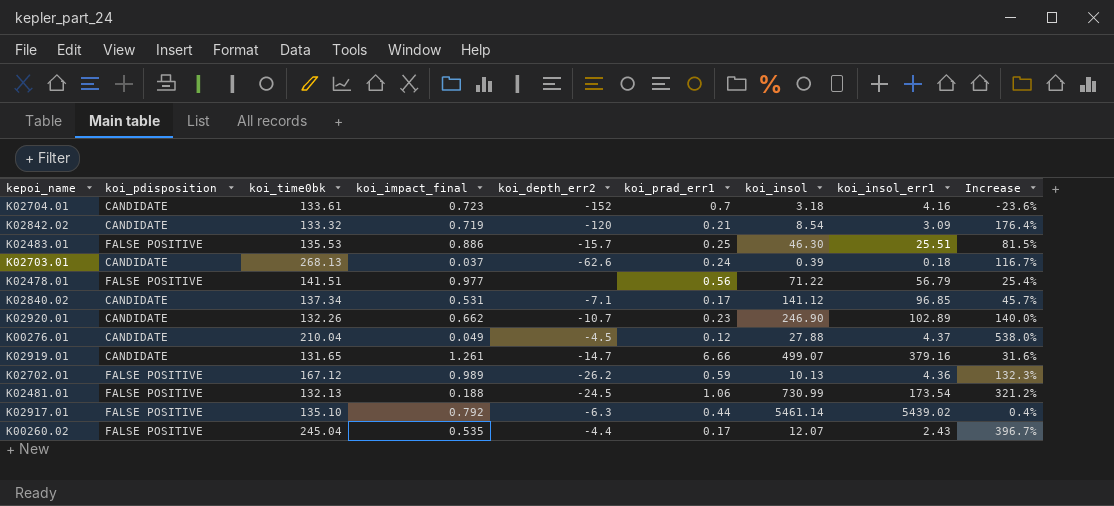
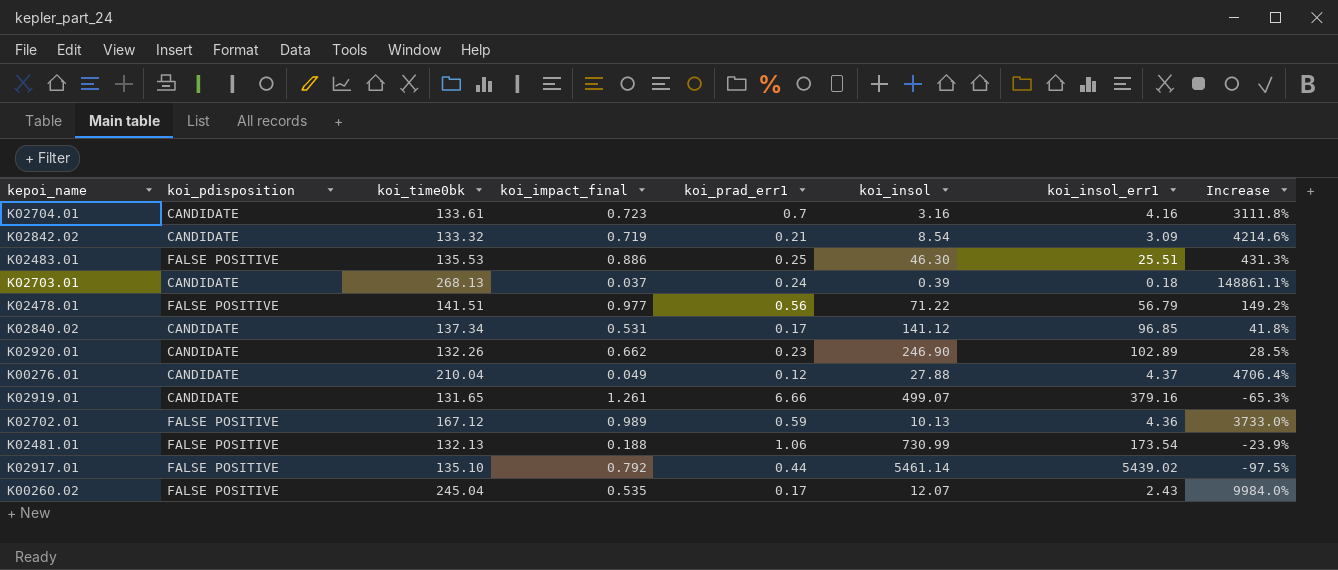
column koi_depth_err2 | position: 5 -> none
column Increase | formula: ([koi_insol] - [koi_insol_err1]) / [koi_insol_err1] -> ([koi_time0bk] - [koi_insol_err1]) / [koi_insol_err1]
K02704.01 | koi_insol: 3.18 -> 3.16

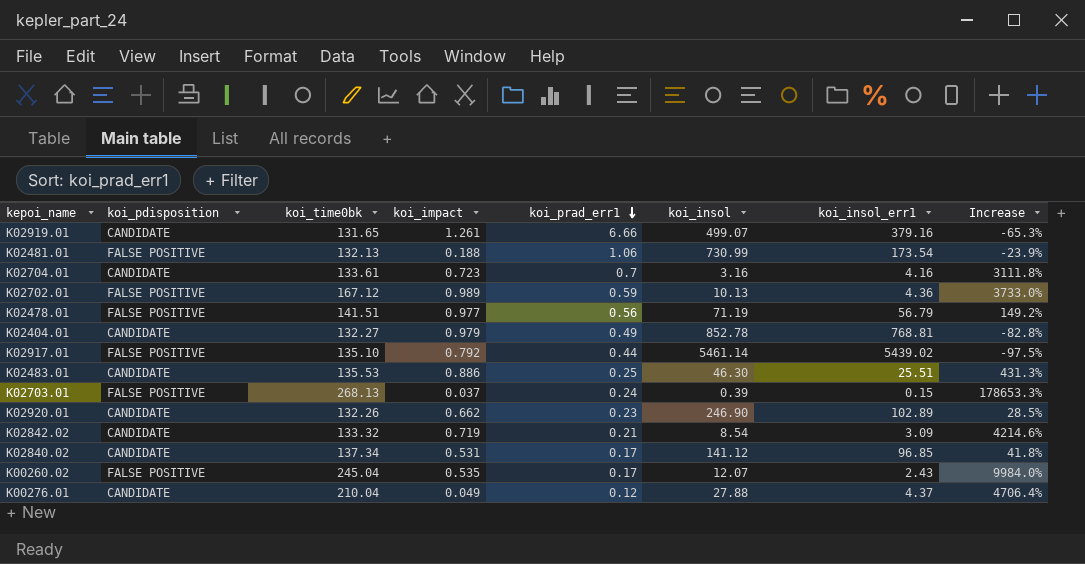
row order: none -> koi_prad_err1 descending
column name: koi_impact_final -> koi_impact
K02478.01 | koi_insol: 71.22 -> 71.19
row K02404.01: none -> CANDIDATE | 132.27 | 0.979 | 0.49 | 852.78 | 768.81 | -82.8%
K02483.01 | koi_pdisposition: FALSE POSITIVE -> CANDIDATE
K02703.01 | koi_pdisposition: CANDIDATE -> FALSE POSITIVE
K02703.01 | koi_insol_err1: 0.18 -> 0.15
K02703.01 | Increase: 148861.1% -> 178653.3%

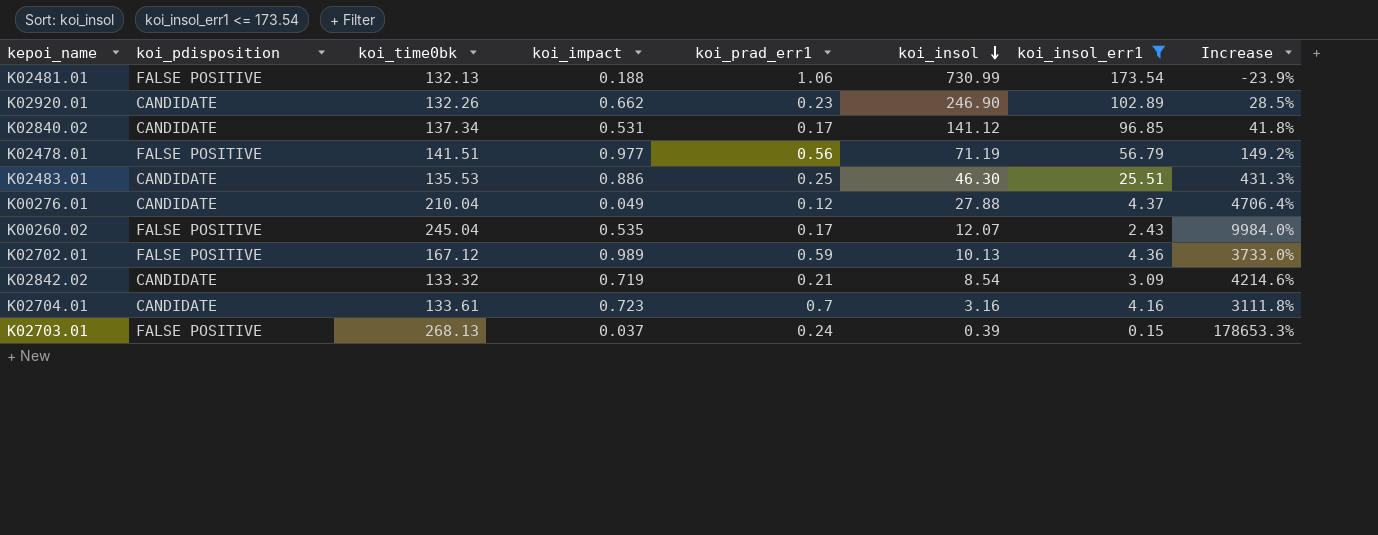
filter: none -> koi_insol_err1 <= 173.54
row order: koi_prad_err1 descending -> koi_insol descending

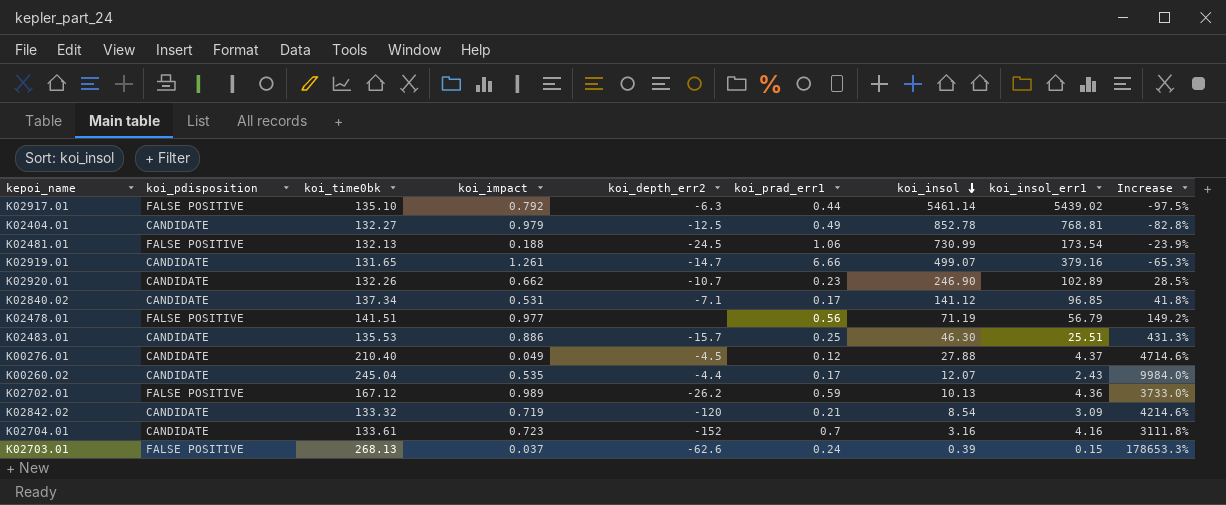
filter: koi_insol_err1 <= 173.54 -> none
column koi_depth_err2 | position: none -> 5
K00276.01 | koi_time0bk: 210.04 -> 210.40
K00276.01 | Increase: 4706.4% -> 4714.6%
K00260.02 | koi_pdisposition: FALSE POSITIVE -> CANDIDATE

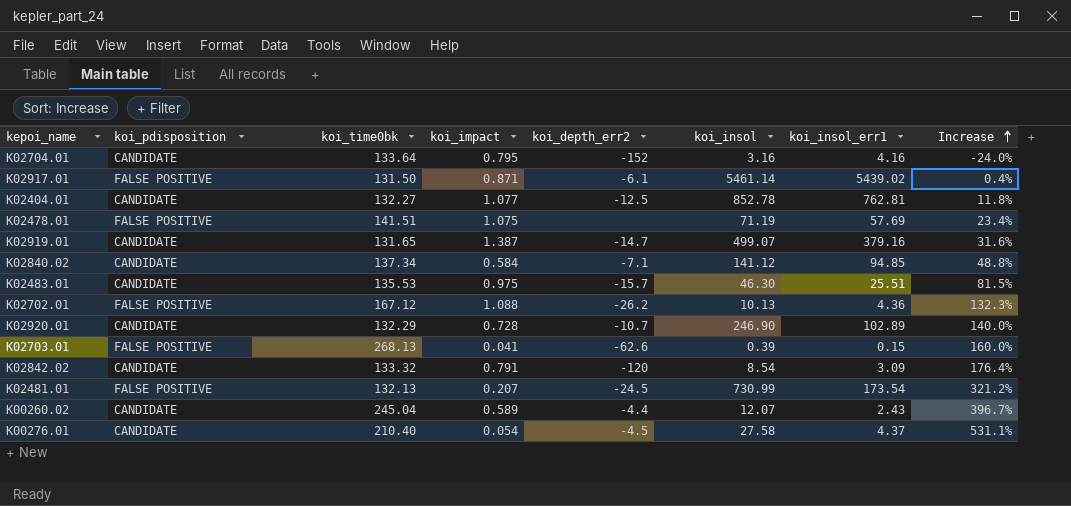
row order: koi_insol descending -> Increase ascending
column koi_prad_err1 | position: 6 -> none
column Increase | formula: ([koi_time0bk] - [koi_insol_err1]) / [koi_insol_err1] -> ([koi_insol] - [koi_insol_err1]) / [koi_insol_err1]
K02704.01 | koi_time0bk: 133.61 -> 133.64
K02704.01 | koi_impact: 0.723 -> 0.795
K02917.01 | koi_time0bk: 135.10 -> 131.50
K02917.01 | koi_impact: 0.792 -> 0.871
K02917.01 | koi_depth_err2: -6.3 -> -6.1
K02404.01 | koi_impact: 0.979 -> 1.077
K02404.01 | koi_insol_err1: 768.81 -> 762.81
K02478.01 | koi_impact: 0.977 -> 1.075
K02478.01 | koi_insol_err1: 56.79 -> 57.69
K02919.01 | koi_impact: 1.261 -> 1.387
K02840.02 | koi_impact: 0.531 -> 0.584
K02840.02 | koi_insol_err1: 96.85 -> 94.85
K02483.01 | koi_impact: 0.886 -> 0.975
K02702.01 | koi_impact: 0.989 -> 1.088
K02920.01 | koi_time0bk: 132.26 -> 132.29
K02920.01 | koi_impact: 0.662 -> 0.728
K02703.01 | koi_impact: 0.037 -> 0.041
K02842.02 | koi_impact: 0.719 -> 0.791
K02481.01 | koi_impact: 0.188 -> 0.207
K00260.02 | koi_impact: 0.535 -> 0.589
K00276.01 | koi_impact: 0.049 -> 0.054
K00276.01 | koi_insol: 27.88 -> 27.58

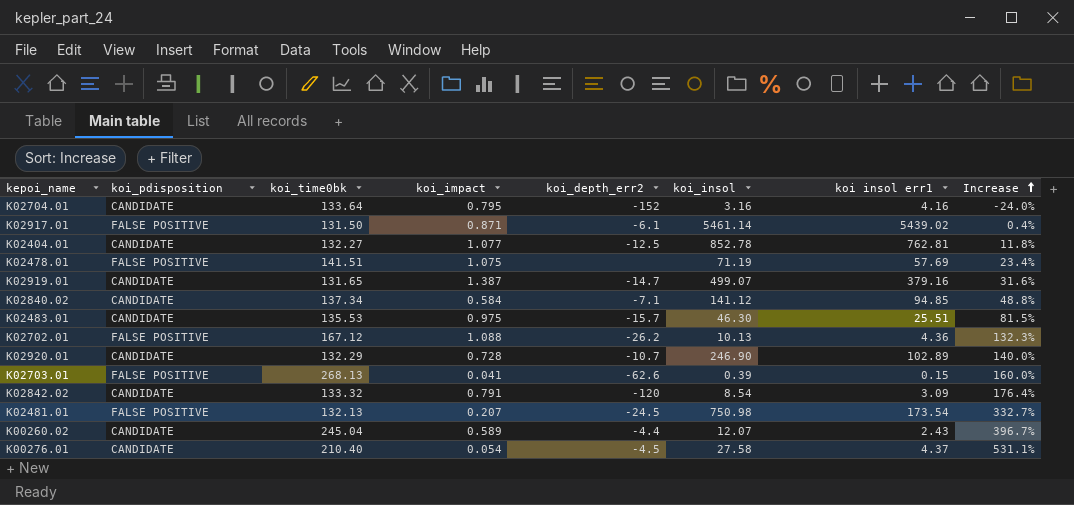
column name: koi_insol_err1 -> koi insol err1
K02481.01 | koi_insol: 730.99 -> 750.98
K02481.01 | Increase: 321.2% -> 332.7%

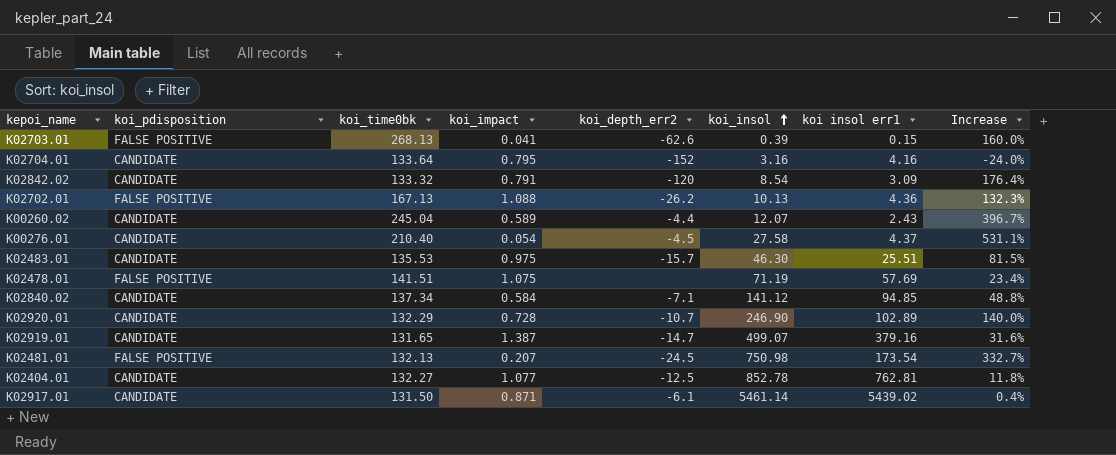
row order: Increase ascending -> koi_insol ascending
K02702.01 | koi_time0bk: 167.12 -> 167.13
K02917.01 | koi_pdisposition: FALSE POSITIVE -> CANDIDATE

